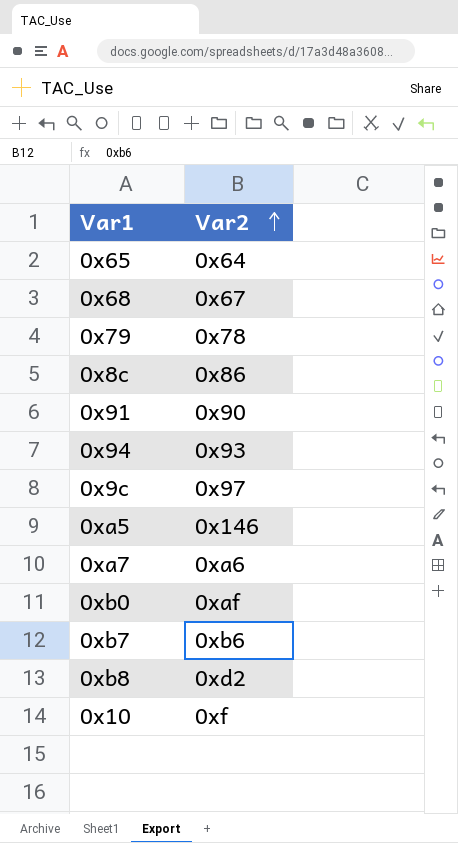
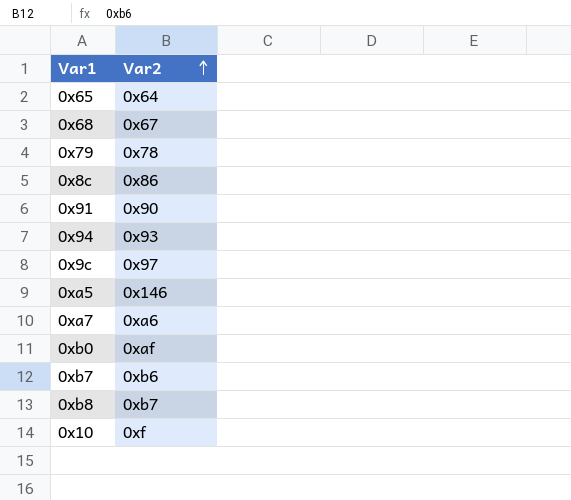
0xb8 | Var2: 0xd2 -> 0xb7

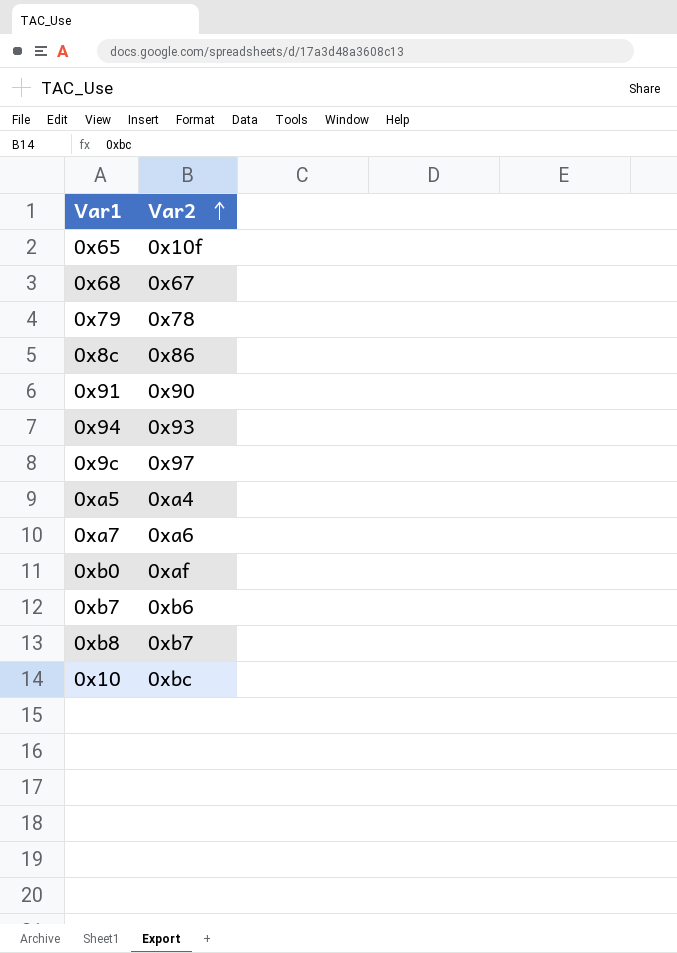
0x65 | Var2: 0x64 -> 0x10f
0xa5 | Var2: 0x146 -> 0xa4
0x10 | Var2: 0xf -> 0xbc

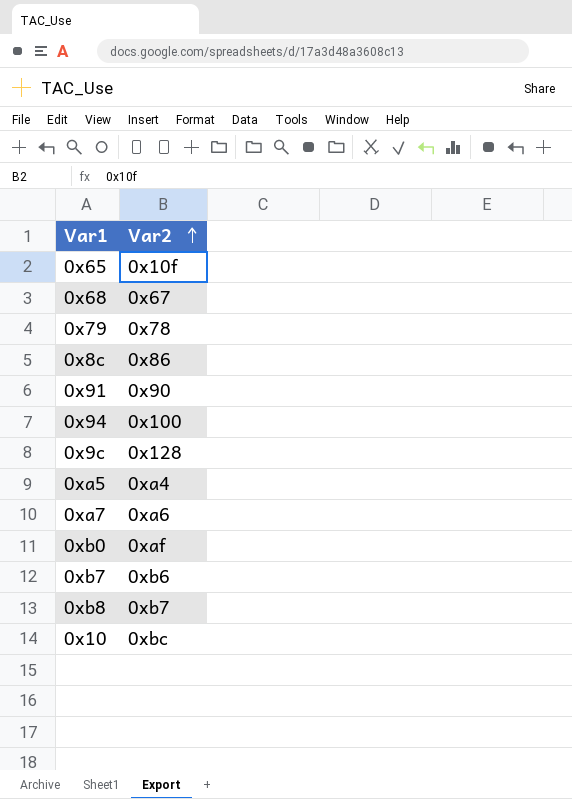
0x94 | Var2: 0x93 -> 0x100
0x9c | Var2: 0x97 -> 0x128

